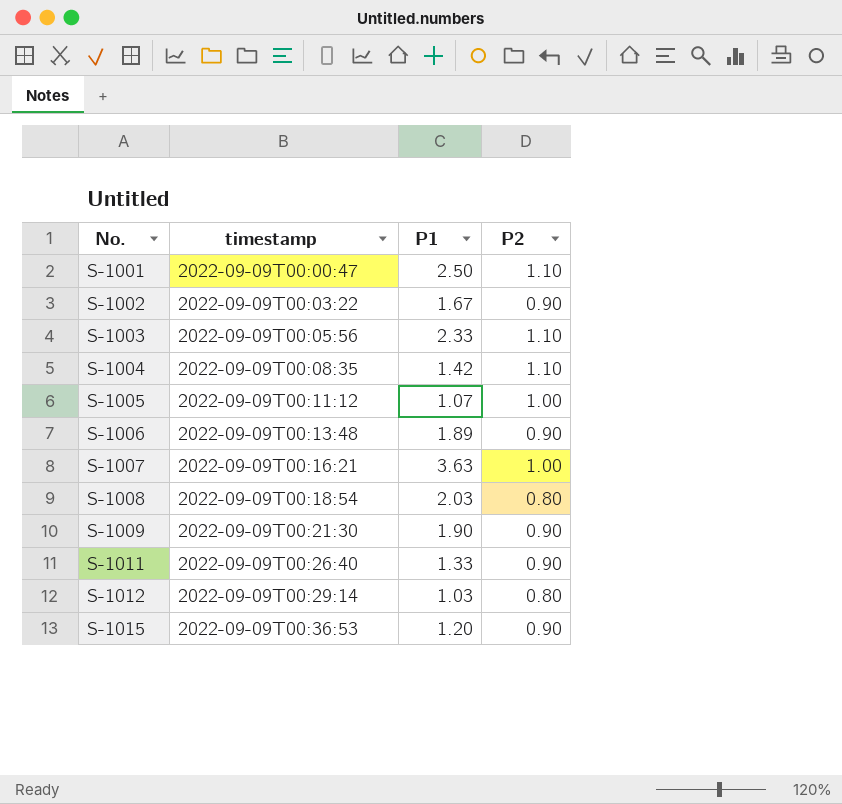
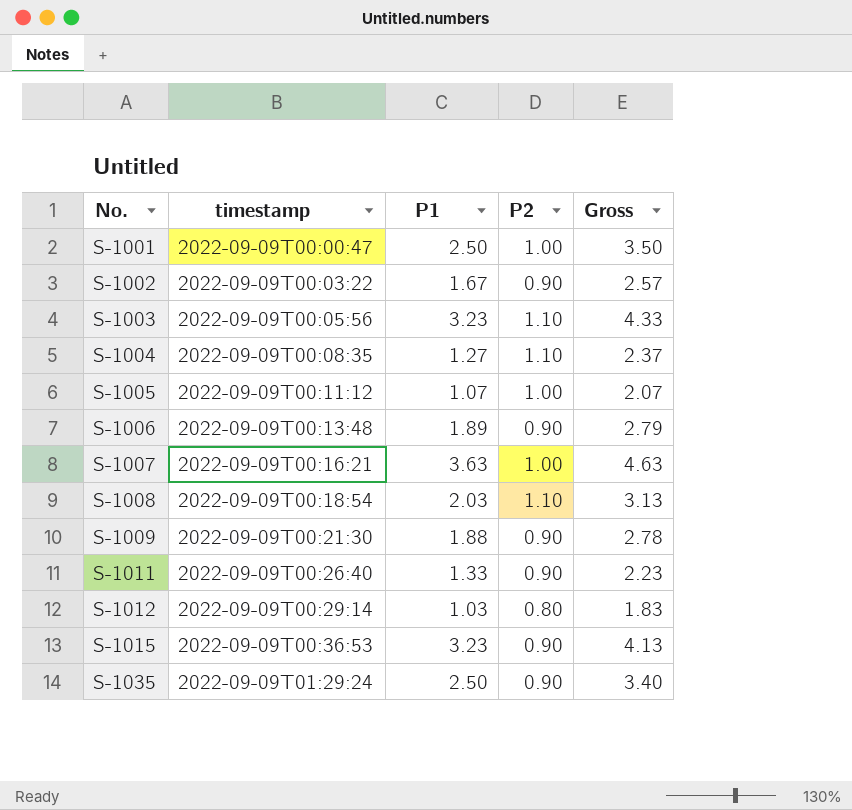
column Gross | formula: none -> [P1] + [P2]
S-1001 | P2: 1.10 -> 1.00
S-1003 | P1: 2.33 -> 3.23
S-1004 | P1: 1.42 -> 1.27
S-1008 | P2: 0.80 -> 1.10
S-1009 | P1: 1.90 -> 1.88
S-1015 | P1: 1.20 -> 3.23
row S-1035: none -> 2022-09-09T01:29:24 | 2.50 | 0.90 | 3.40

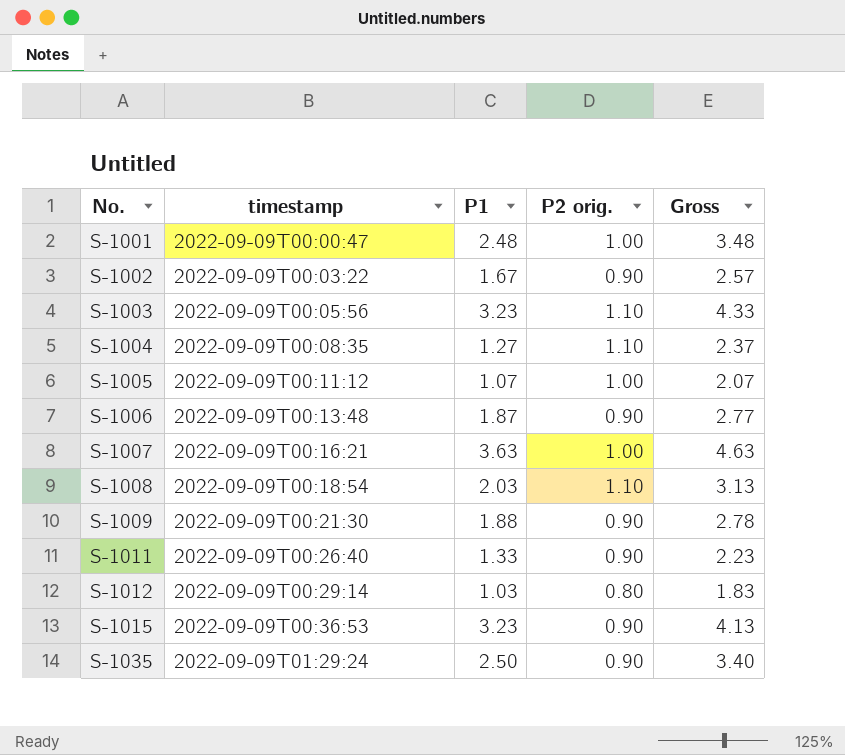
column name: P2 -> P2 orig.
S-1001 | P1: 2.50 -> 2.48
S-1001 | Gross: 3.50 -> 3.48
S-1006 | P1: 1.89 -> 1.87
S-1006 | Gross: 2.79 -> 2.77

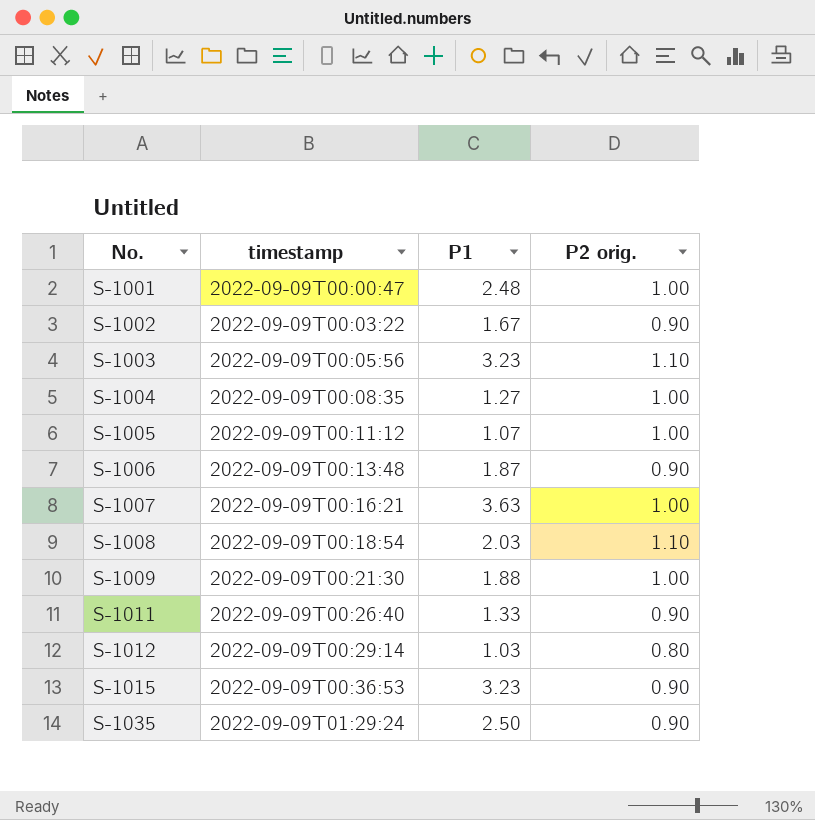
column Gross | formula: [P1] + [P2 orig.] -> none
S-1004 | P2 orig.: 1.10 -> 1.00
S-1009 | P2 orig.: 0.90 -> 1.00

